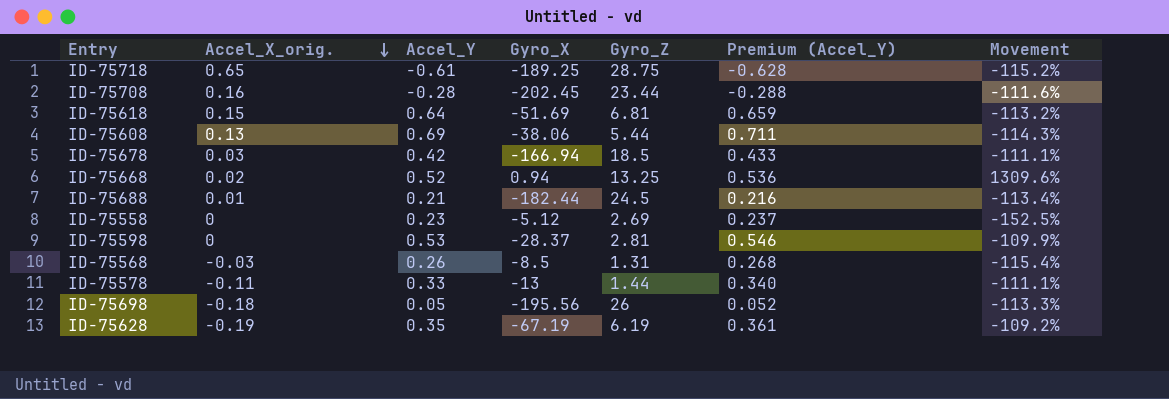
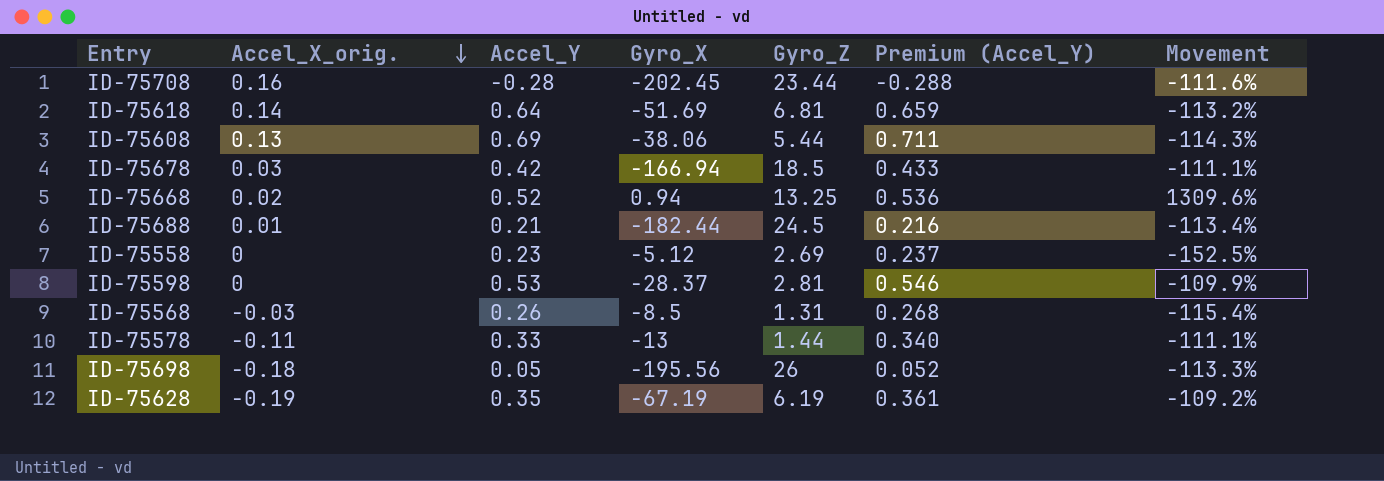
row ID-75718: 0.65 | -0.61 | -189.25 | 28.75 | -0.628 | -115.2% -> none
ID-75618 | Accel_X_orig.: 0.15 -> 0.14

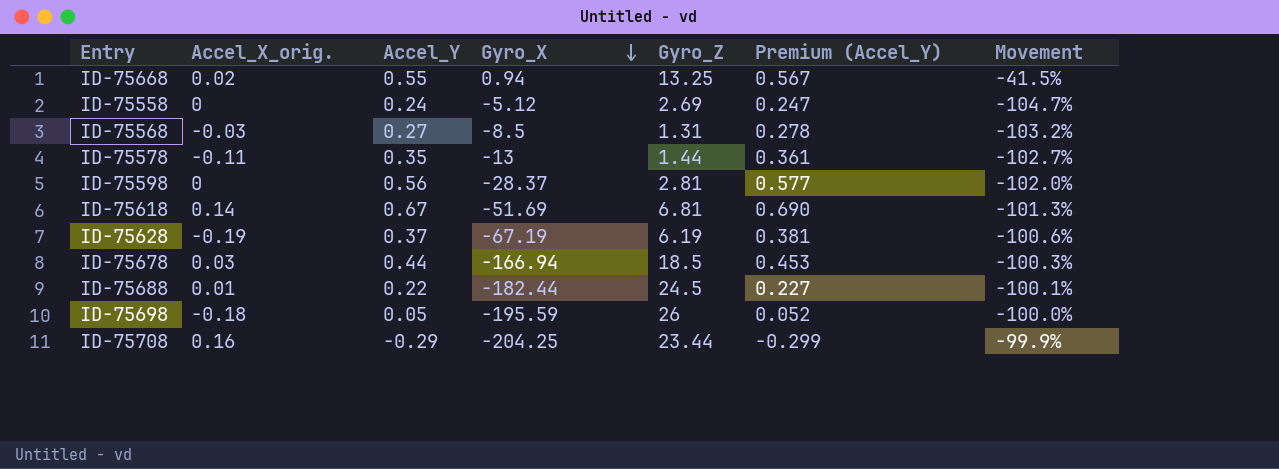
row order: Accel_X_orig. descending -> Gyro_X descending
column Movement | formula: ([Gyro_Z] - [Gyro_X]) / [Gyro_X] -> ([Accel_Y] - [Gyro_X]) / [Gyro_X]
row ID-75608: 0.13 | 0.69 | -38.06 | 5.44 | 0.711 | -114.3% -> none
ID-75668 | Accel_Y: 0.52 -> 0.55
ID-75668 | Premium (Accel_Y): 0.536 -> 0.567
ID-75558 | Accel_Y: 0.23 -> 0.24
ID-75558 | Premium (Accel_Y): 0.237 -> 0.247
ID-75568 | Accel_Y: 0.26 -> 0.27
ID-75568 | Premium (Accel_Y): 0.268 -> 0.278
ID-75578 | Accel_Y: 0.33 -> 0.35
ID-75578 | Premium (Accel_Y): 0.340 -> 0.361
ID-75598 | Accel_Y: 0.53 -> 0.56
ID-75598 | Premium (Accel_Y): 0.546 -> 0.577
ID-75618 | Accel_Y: 0.64 -> 0.67
ID-75618 | Premium (Accel_Y): 0.659 -> 0.690
ID-75628 | Accel_Y: 0.35 -> 0.37
ID-75628 | Premium (Accel_Y): 0.361 -> 0.381
ID-75678 | Accel_Y: 0.42 -> 0.44
ID-75678 | Premium (Accel_Y): 0.433 -> 0.453
ID-75688 | Accel_Y: 0.21 -> 0.22
ID-75688 | Premium (Accel_Y): 0.216 -> 0.227
ID-75698 | Gyro_X: -195.56 -> -195.59
ID-75708 | Accel_Y: -0.28 -> -0.29
ID-75708 | Gyro_X: -202.45 -> -204.25
ID-75708 | Premium (Accel_Y): -0.288 -> -0.299

